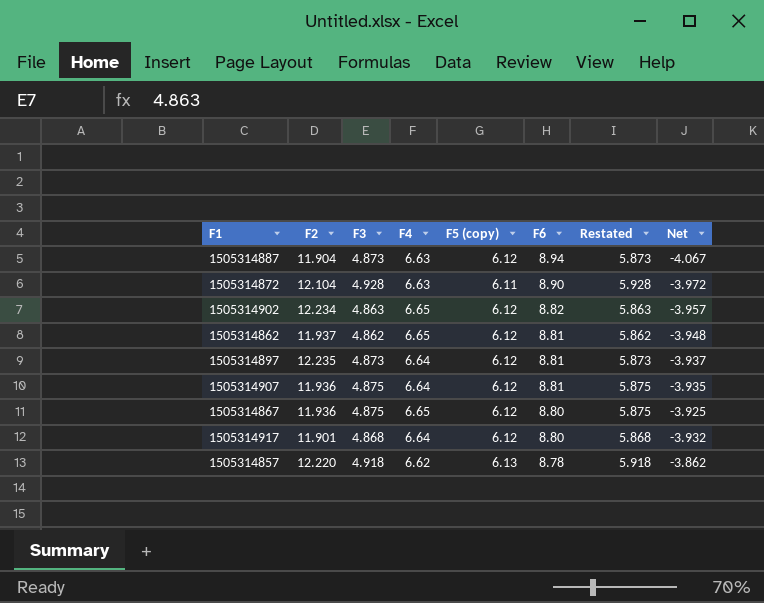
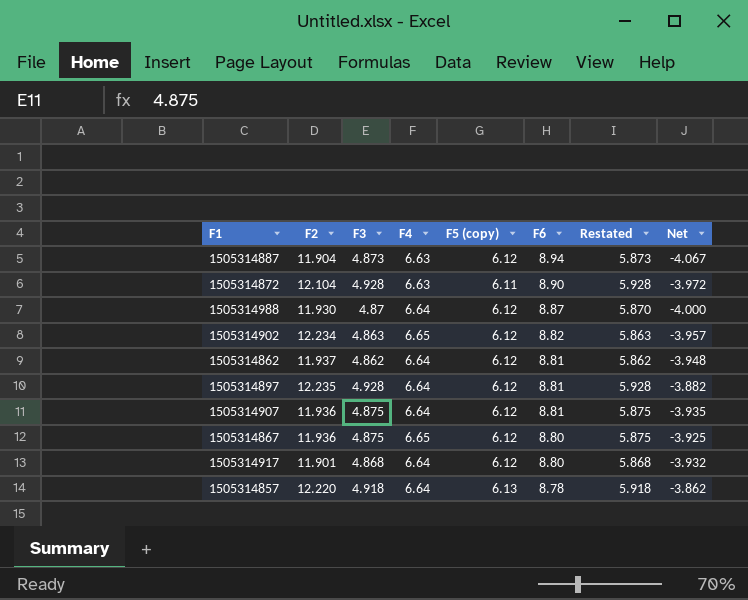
row 1505314988: none -> 11.930 | 4.87 | 6.64 | 6.12 | 8.87 | 5.870 | -4.000
1505314862 | F4: 6.65 -> 6.64
1505314897 | F3: 4.873 -> 4.928
1505314897 | Restated: 5.873 -> 5.928
1505314897 | Net: -3.937 -> -3.882
1505314857 | F4: 6.62 -> 6.64

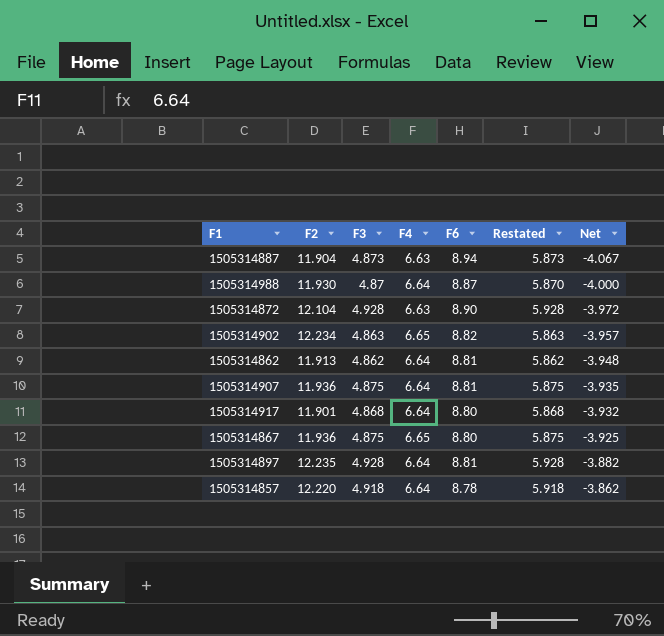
row order: F6 descending -> Net ascending
column F5 (copy) | position: 5 -> none
1505314862 | F2: 11.937 -> 11.913

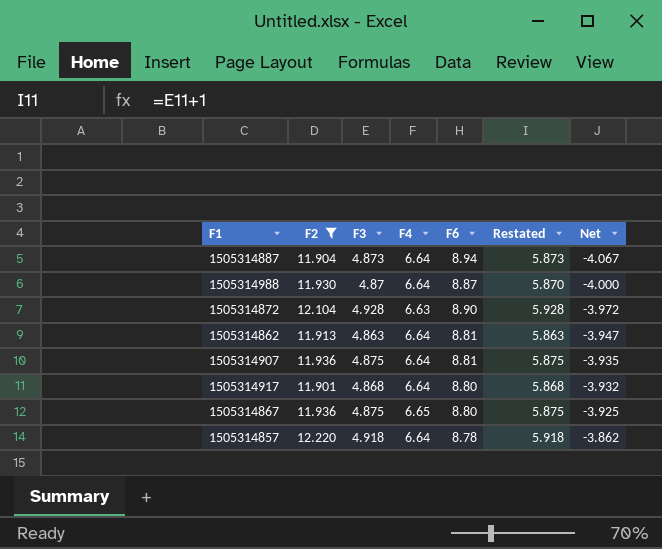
filter: none -> F2 <= 12.220
1505314887 | F4: 6.63 -> 6.64
1505314862 | F3: 4.862 -> 4.863
1505314862 | Restated: 5.862 -> 5.863
1505314862 | Net: -3.948 -> -3.947

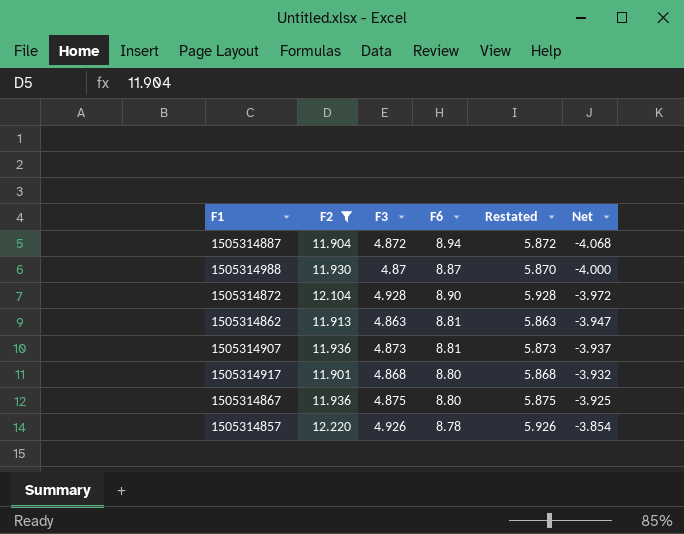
column F4 | position: 4 -> none
1505314887 | F3: 4.873 -> 4.872
1505314887 | Restated: 5.873 -> 5.872
1505314887 | Net: -4.067 -> -4.068
1505314907 | F3: 4.875 -> 4.873
1505314907 | Restated: 5.875 -> 5.873
1505314907 | Net: -3.935 -> -3.937
1505314857 | F3: 4.918 -> 4.926
1505314857 | Restated: 5.918 -> 5.926
1505314857 | Net: -3.862 -> -3.854

